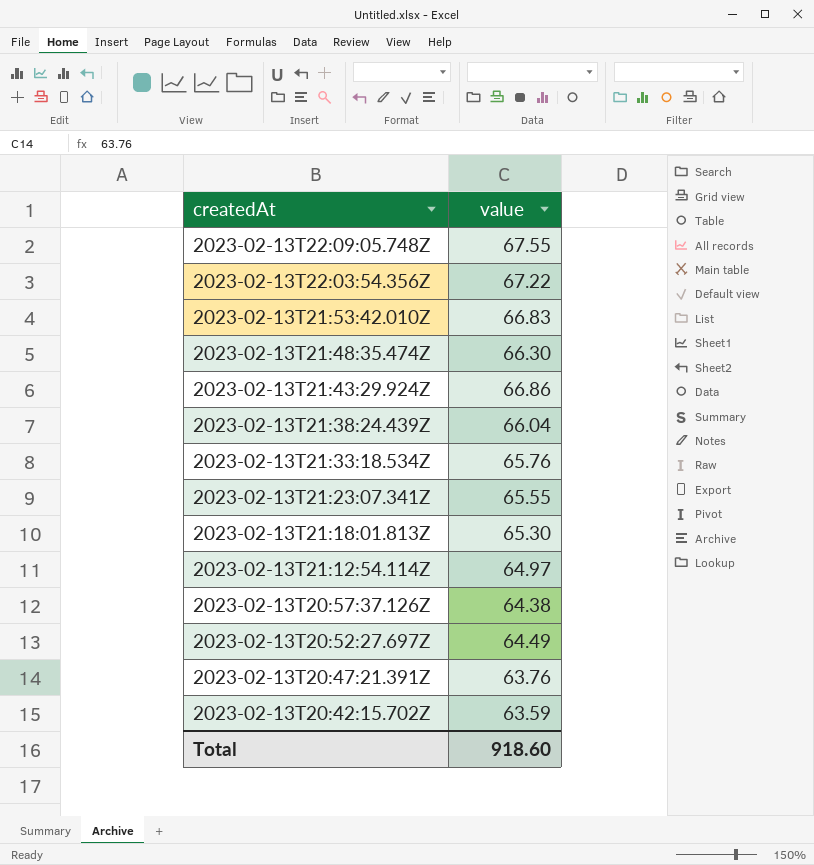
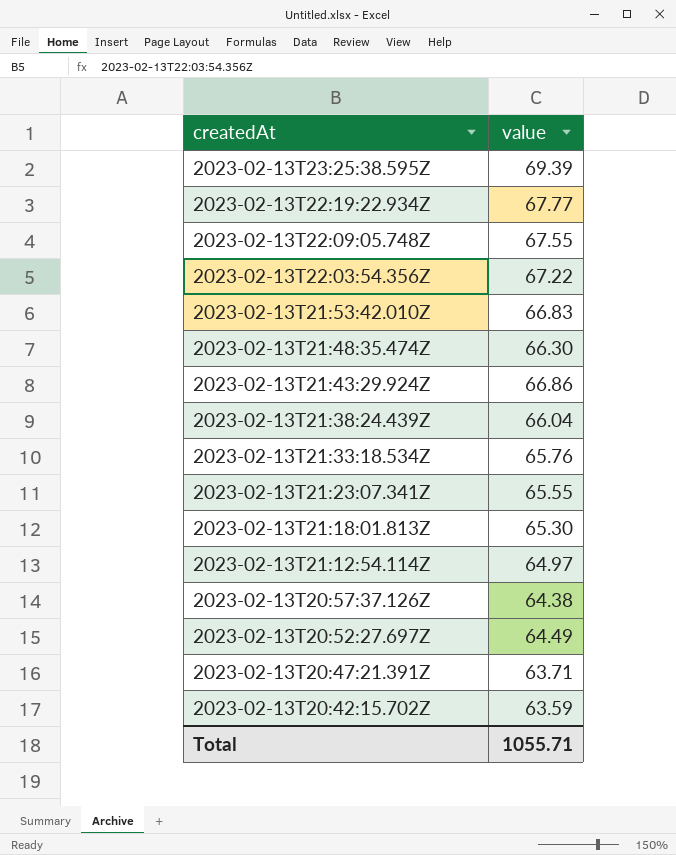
row 2023-02-13T23:25:38.595Z: none -> 69.39
row 2023-02-13T22:19:22.934Z: none -> 67.77
2023-02-13T20:47:21.391Z | value: 63.76 -> 63.71
Total | value: 918.60 -> 1055.71

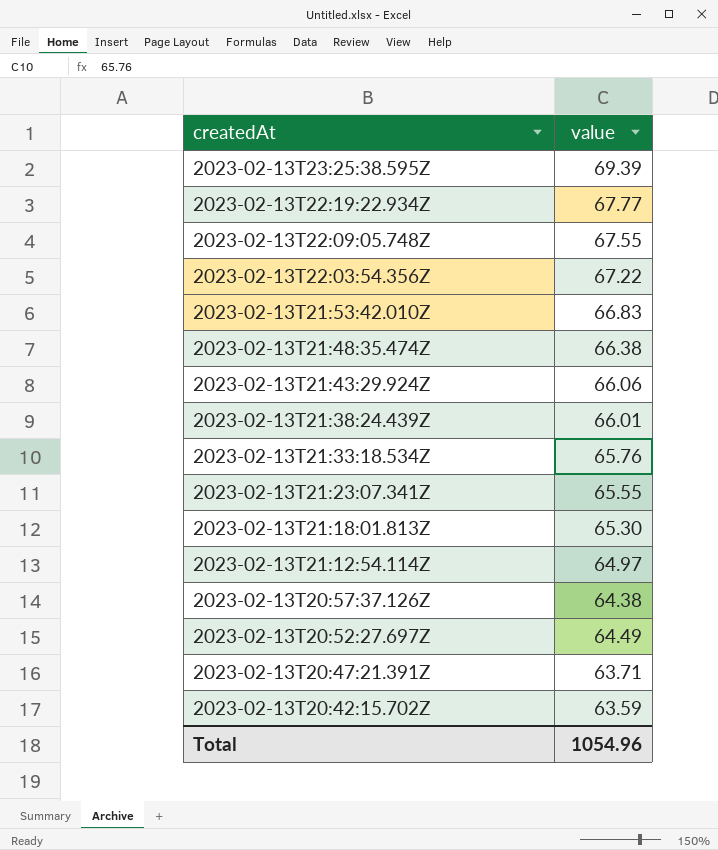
2023-02-13T21:48:35.474Z | value: 66.30 -> 66.38
2023-02-13T21:43:29.924Z | value: 66.86 -> 66.06
2023-02-13T21:38:24.439Z | value: 66.04 -> 66.01
Total | value: 1055.71 -> 1054.96

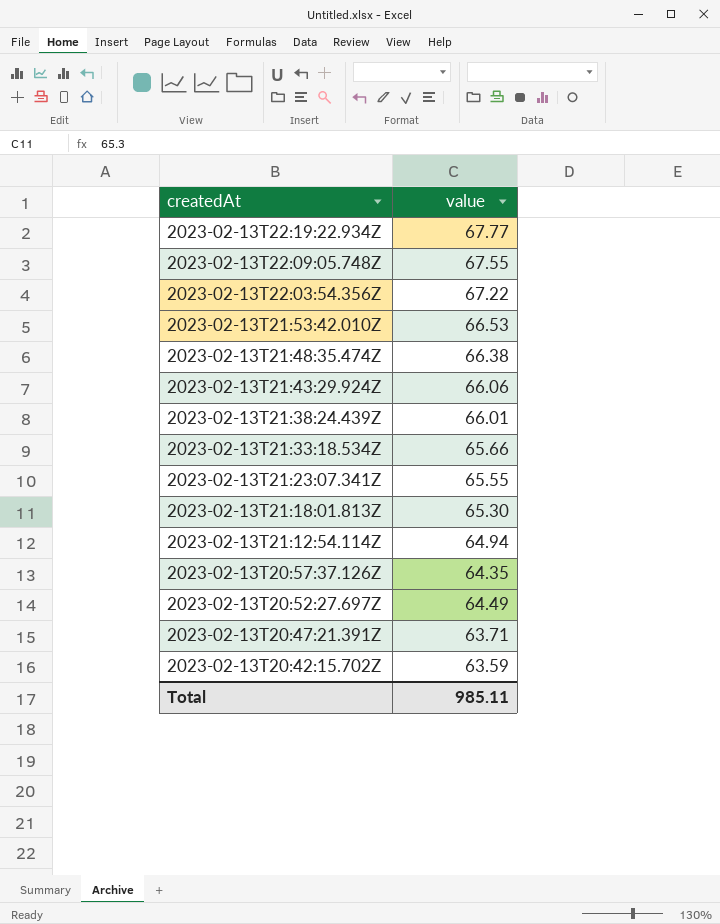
row 2023-02-13T23:25:38.595Z: 69.39 -> none
2023-02-13T21:53:42.010Z | value: 66.83 -> 66.53
2023-02-13T21:33:18.534Z | value: 65.76 -> 65.66
2023-02-13T21:12:54.114Z | value: 64.97 -> 64.94
2023-02-13T20:57:37.126Z | value: 64.38 -> 64.35
Total | value: 1054.96 -> 985.11

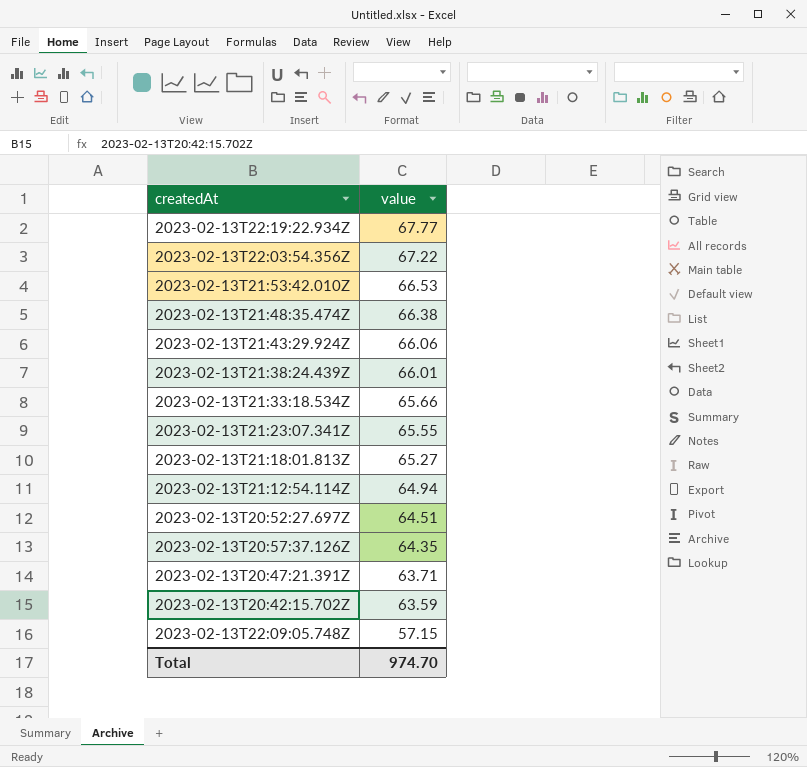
row order: createdAt descending -> value descending
2023-02-13T21:18:01.813Z | value: 65.30 -> 65.27
2023-02-13T20:52:27.697Z | value: 64.49 -> 64.51
2023-02-13T22:09:05.748Z | value: 67.55 -> 57.15
Total | value: 985.11 -> 974.70

